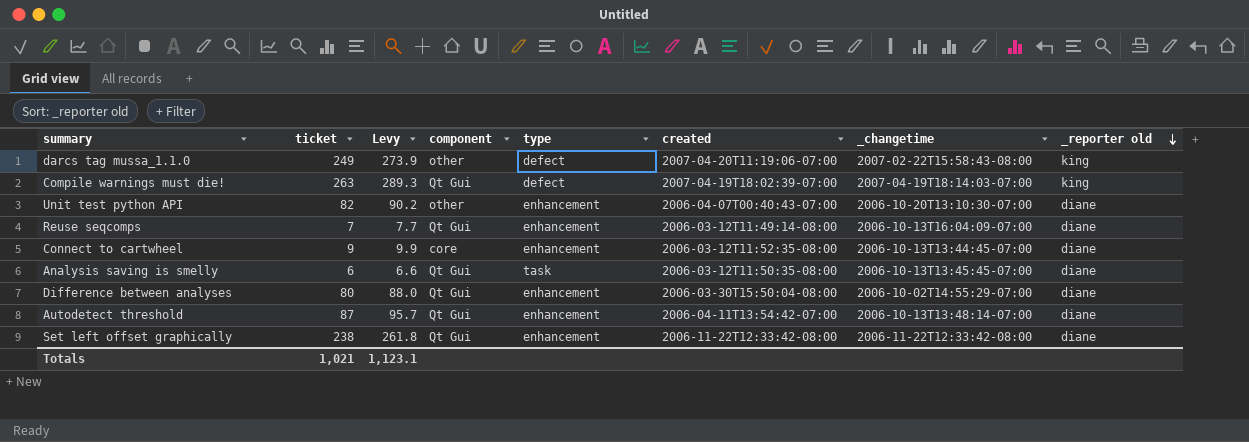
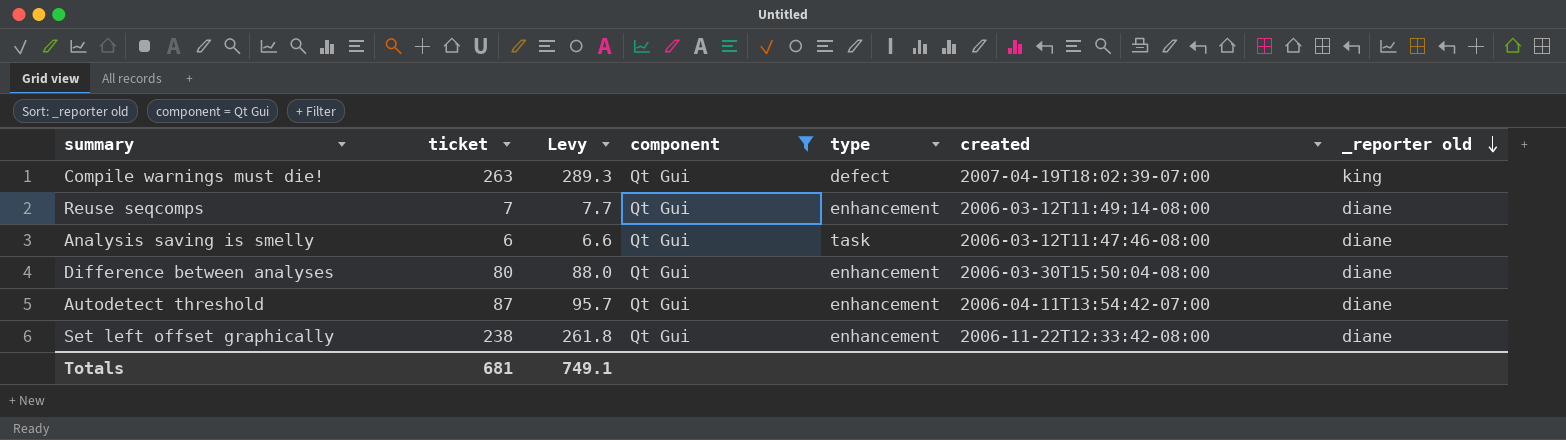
filter: none -> component = Qt Gui
column _changetime | position: 7 -> none
Analysis saving is smelly | created: 2006-03-12T11:50:35-08:00 -> 2006-03-12T11:47:46-08:00
Totals | ticket: 1,021 -> 681
Totals | Levy: 1,123.1 -> 749.1

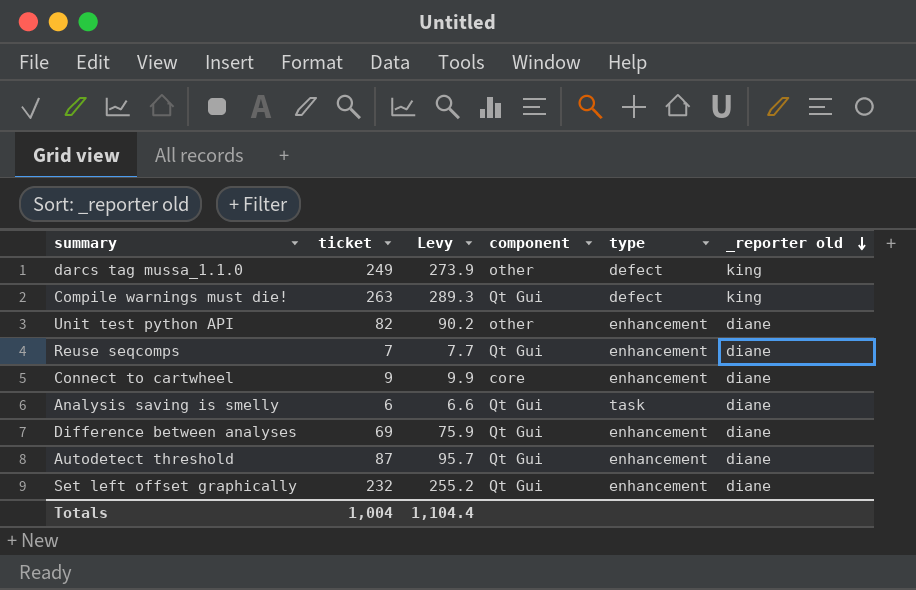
filter: component = Qt Gui -> none
column created | position: 6 -> none
Difference between analyses | ticket: 80 -> 69
Difference between analyses | Levy: 88.0 -> 75.9
Set left offset graphically | ticket: 238 -> 232
Set left offset graphically | Levy: 261.8 -> 255.2
Totals | ticket: 681 -> 1,004
Totals | Levy: 749.1 -> 1,104.4

